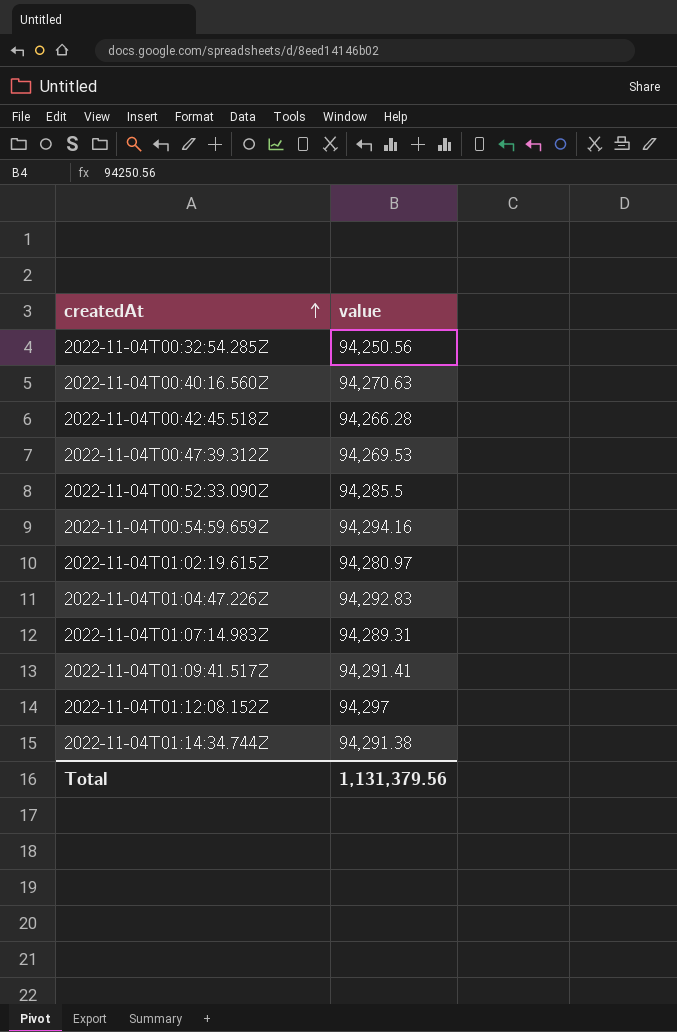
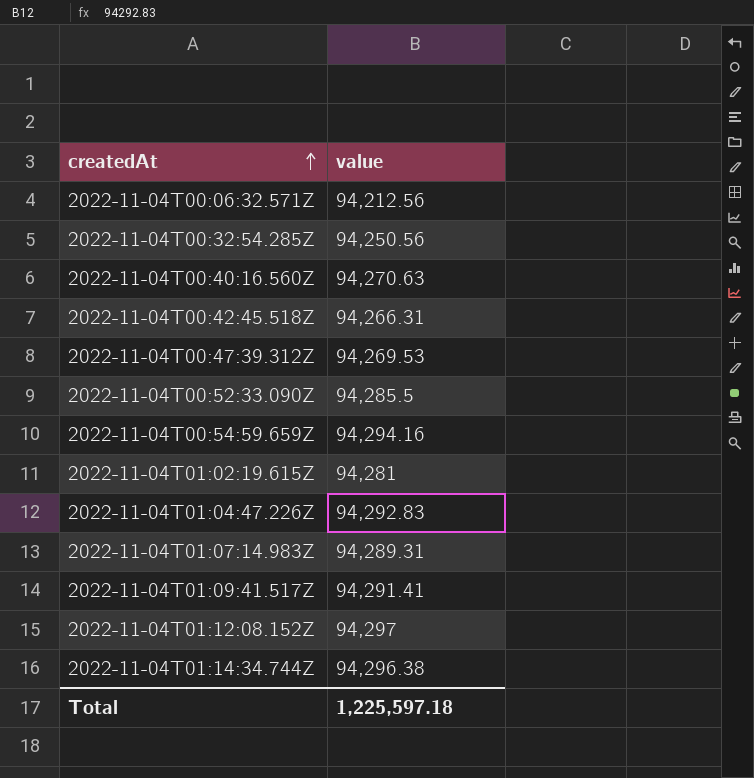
row 2022-11-04T00:06:32.571Z: none -> 94,212.56
2022-11-04T00:42:45.518Z | value: 94,266.28 -> 94,266.31
2022-11-04T01:02:19.615Z | value: 94,280.97 -> 94,281
2022-11-04T01:14:34.744Z | value: 94,291.38 -> 94,296.38
Total | value: 1,131,379.56 -> 1,225,597.18

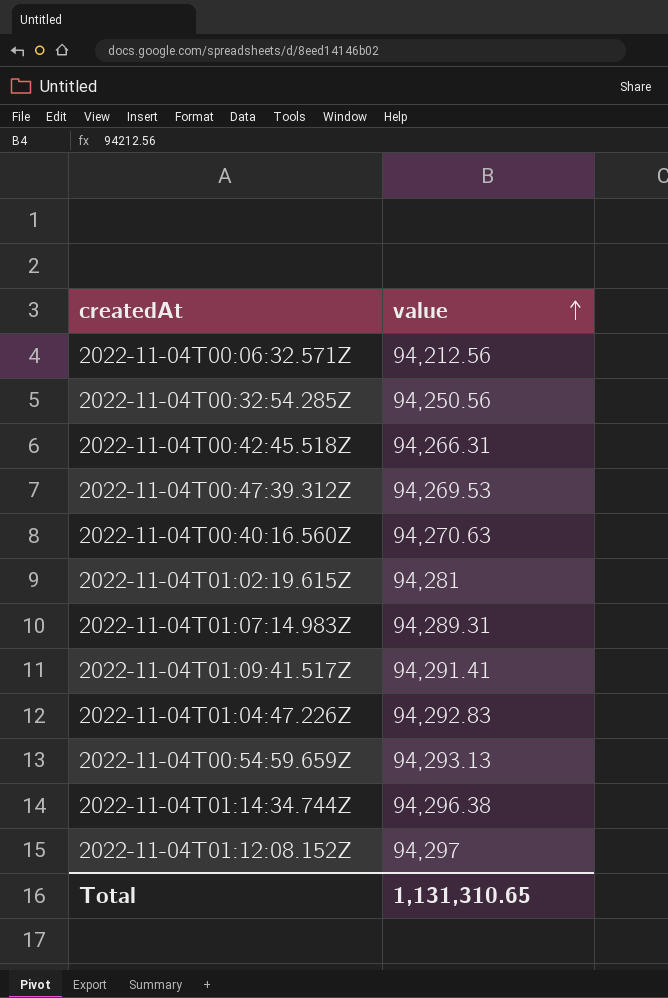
row order: createdAt ascending -> value ascending
row 2022-11-04T00:52:33.090Z: 94,285.5 -> none
2022-11-04T00:54:59.659Z | value: 94,294.16 -> 94,293.13
Total | value: 1,225,597.18 -> 1,131,310.65

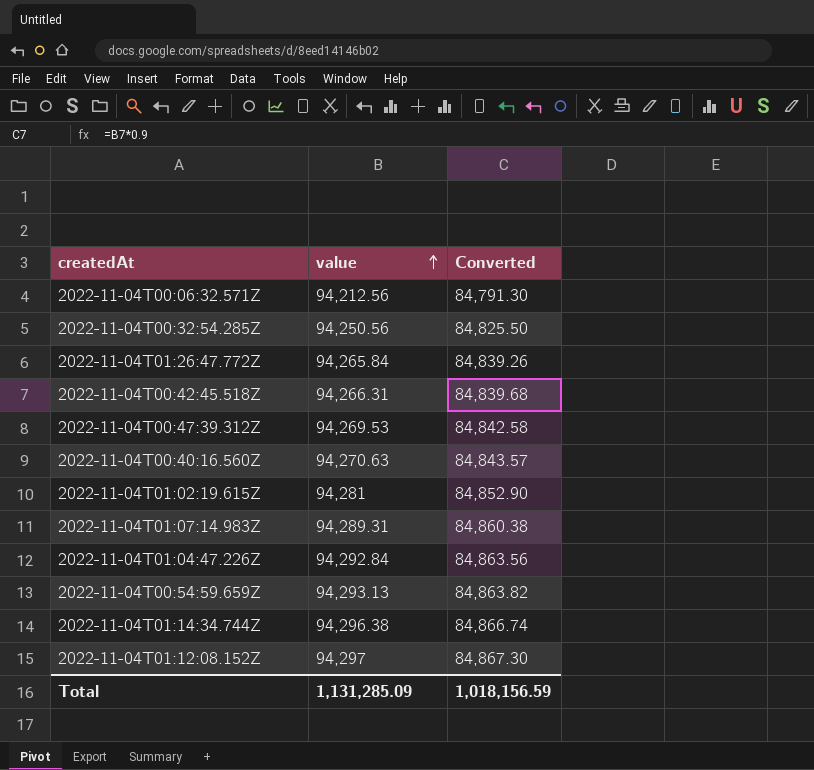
column Converted | formula: none -> [value] * 0.9
row 2022-11-04T01:09:41.517Z: 94,291.41 -> none
row 2022-11-04T01:26:47.772Z: none -> 94,265.84 | 84,839.26
2022-11-04T01:04:47.226Z | value: 94,292.83 -> 94,292.84
Total | value: 1,131,310.65 -> 1,131,285.09

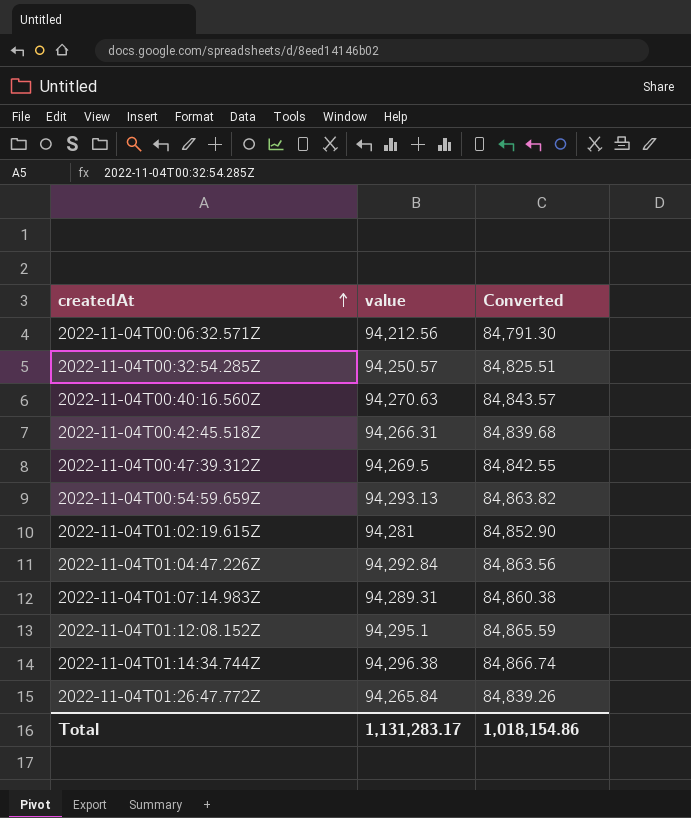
row order: value ascending -> createdAt ascending
2022-11-04T00:32:54.285Z | value: 94,250.56 -> 94,250.57
2022-11-04T00:32:54.285Z | Converted: 84,825.50 -> 84,825.51
2022-11-04T00:47:39.312Z | value: 94,269.53 -> 94,269.5
2022-11-04T00:47:39.312Z | Converted: 84,842.58 -> 84,842.55
2022-11-04T01:12:08.152Z | value: 94,297 -> 94,295.1
2022-11-04T01:12:08.152Z | Converted: 84,867.30 -> 84,865.59
Total | value: 1,131,285.09 -> 1,131,283.17
Total | Converted: 1,018,156.59 -> 1,018,154.86

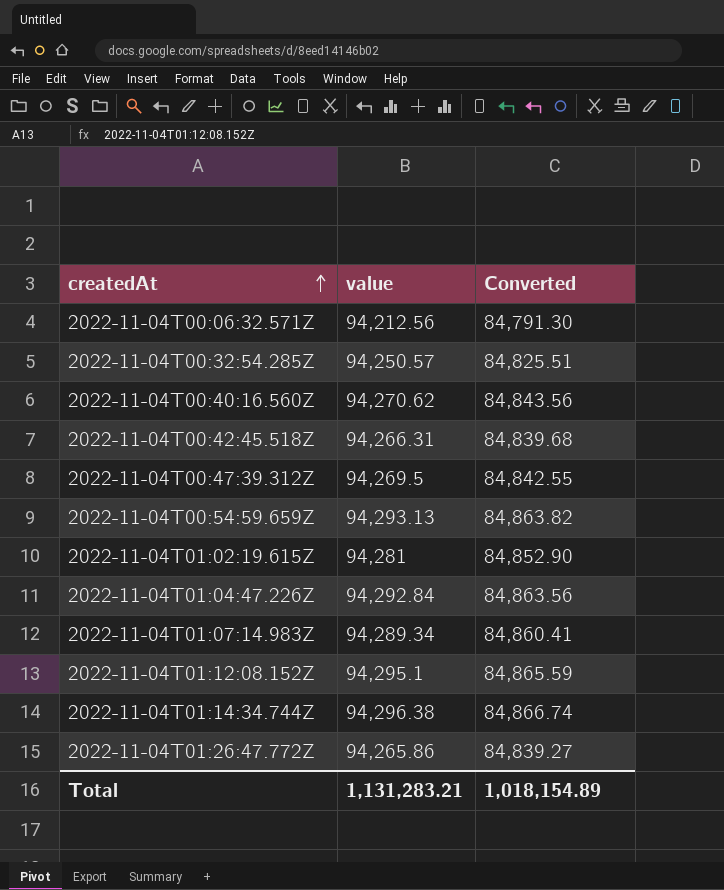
2022-11-04T00:40:16.560Z | value: 94,270.63 -> 94,270.62
2022-11-04T00:40:16.560Z | Converted: 84,843.57 -> 84,843.56
2022-11-04T01:07:14.983Z | value: 94,289.31 -> 94,289.34
2022-11-04T01:07:14.983Z | Converted: 84,860.38 -> 84,860.41
2022-11-04T01:26:47.772Z | value: 94,265.84 -> 94,265.86
2022-11-04T01:26:47.772Z | Converted: 84,839.26 -> 84,839.27
Total | value: 1,131,283.17 -> 1,131,283.21
Total | Converted: 1,018,154.86 -> 1,018,154.89

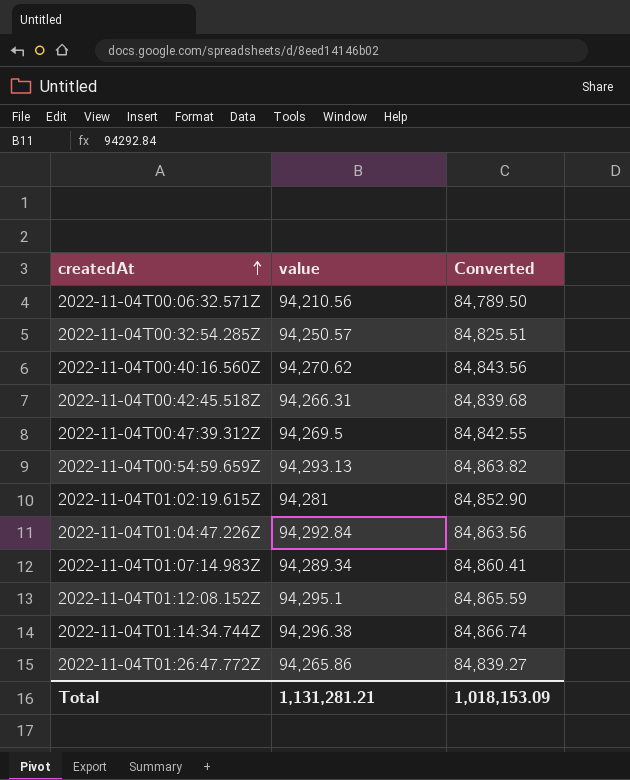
2022-11-04T00:06:32.571Z | value: 94,212.56 -> 94,210.56
2022-11-04T00:06:32.571Z | Converted: 84,791.30 -> 84,789.50
Total | value: 1,131,283.21 -> 1,131,281.21
Total | Converted: 1,018,154.89 -> 1,018,153.09

